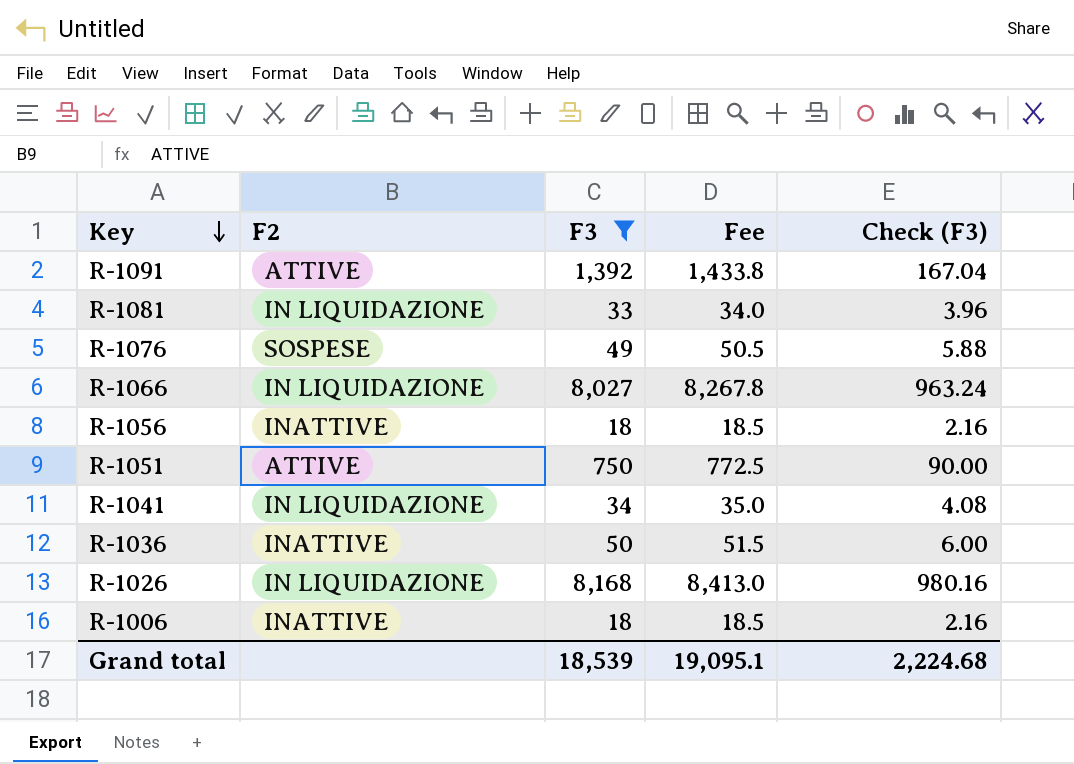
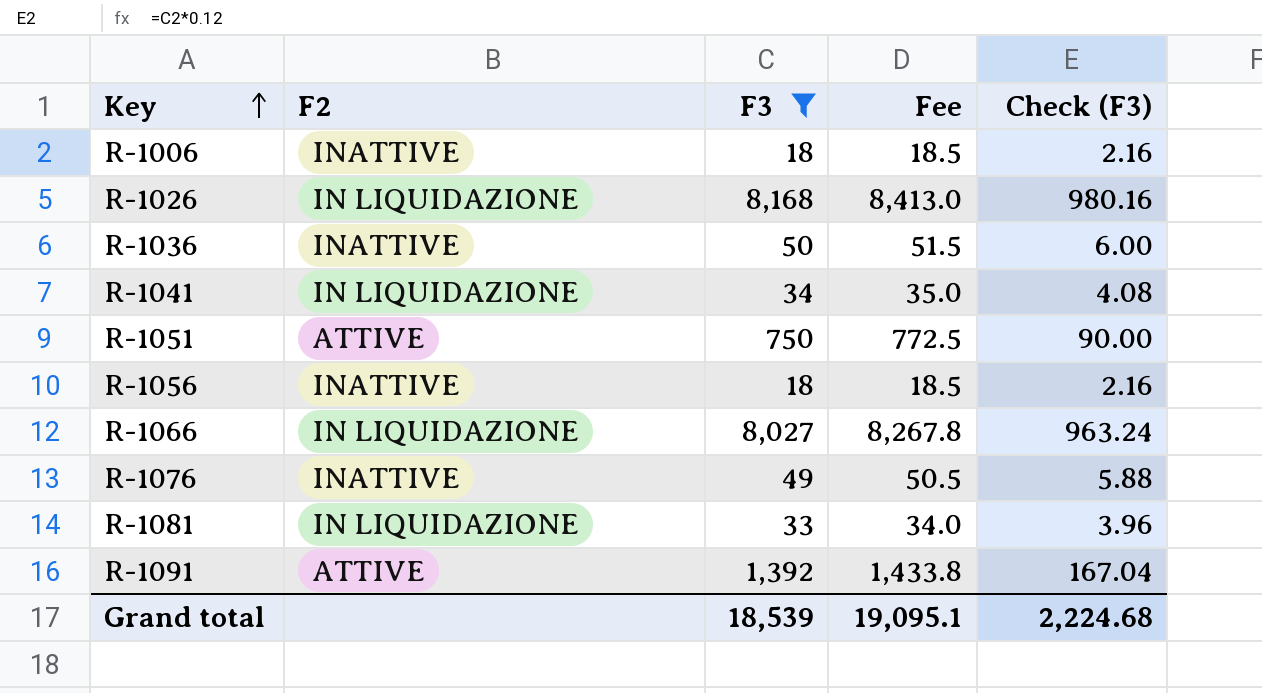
row order: Key descending -> Key ascending
R-1076 | F2: SOSPESE -> INATTIVE

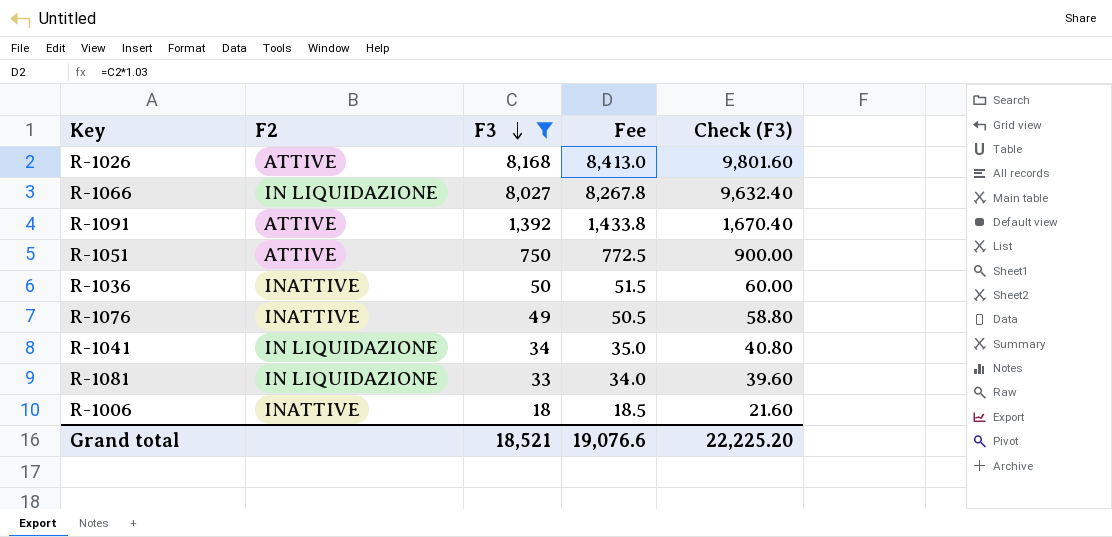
row order: Key ascending -> F3 descending
column Check (F3) | formula: [F3] * 0.12 -> [F3] * 1.2
row R-1056: INATTIVE | 18 | 18.5 | 2.16 -> none
R-1026 | F2: IN LIQUIDAZIONE -> ATTIVE
Grand total | F3: 18,539 -> 18,521
Grand total | Fee: 19,095.1 -> 19,076.6
Grand total | Check (F3): 2,224.68 -> 22,225.20

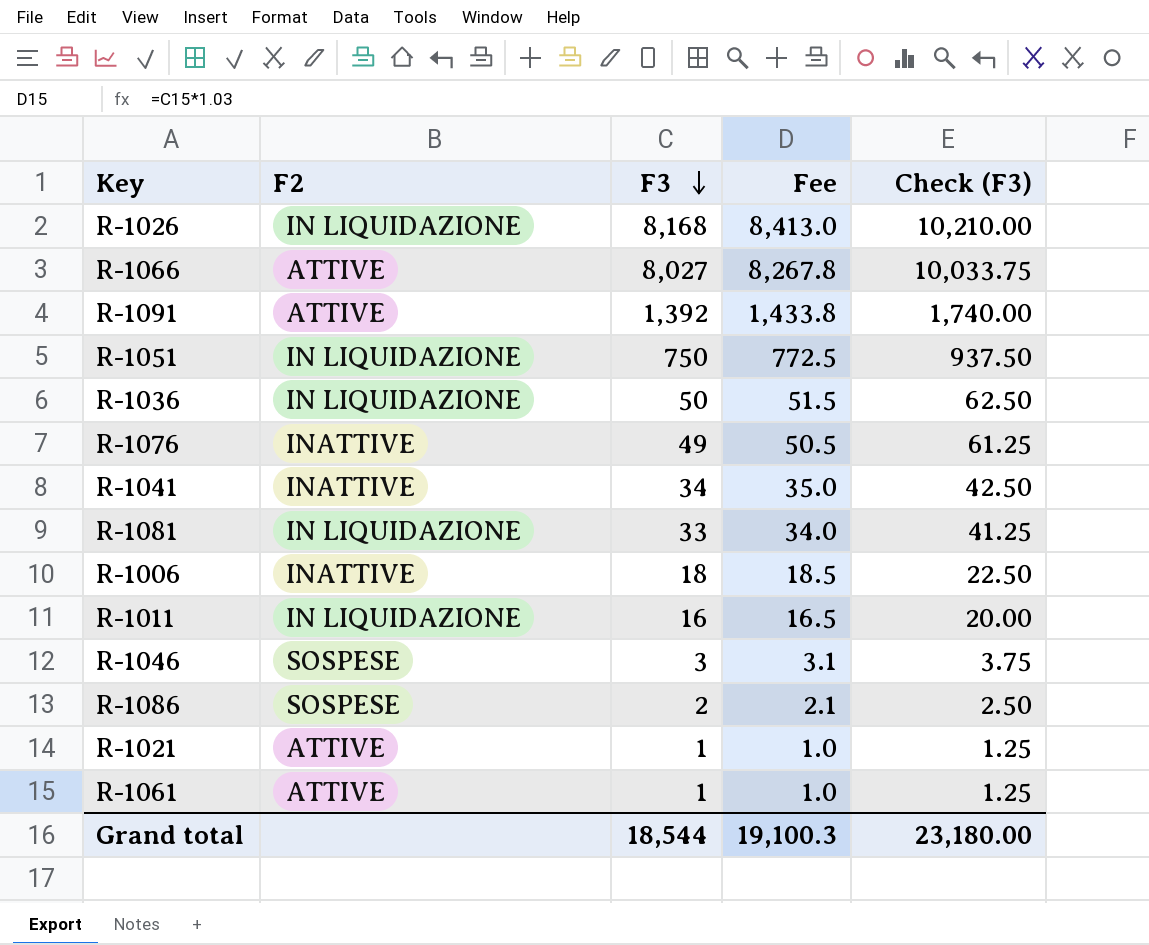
filter: F3 >= 18 -> none
column Check (F3) | formula: [F3] * 1.2 -> [F3] * 1.25
R-1026 | F2: ATTIVE -> IN LIQUIDAZIONE
R-1066 | F2: IN LIQUIDAZIONE -> ATTIVE
R-1051 | F2: ATTIVE -> IN LIQUIDAZIONE
R-1036 | F2: INATTIVE -> IN LIQUIDAZIONE
R-1041 | F2: IN LIQUIDAZIONE -> INATTIVE
Grand total | F3: 18,521 -> 18,544
Grand total | Fee: 19,076.6 -> 19,100.3
Grand total | Check (F3): 22,225.20 -> 23,180.00

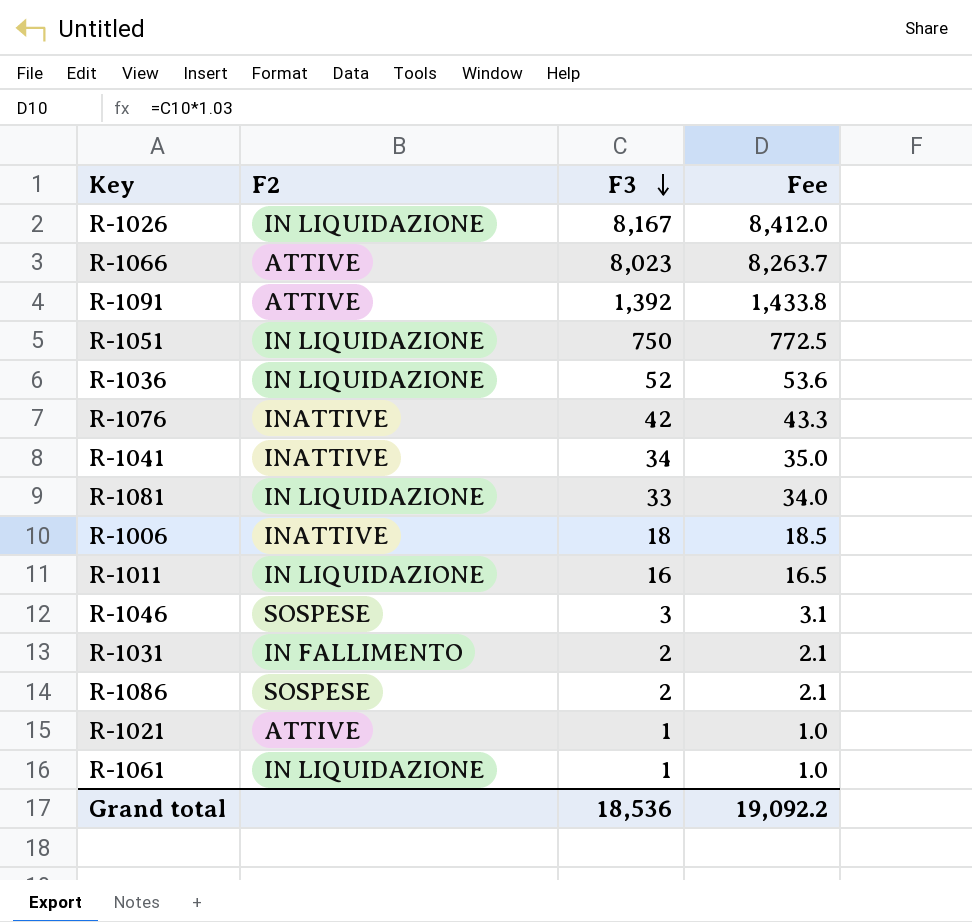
column Check (F3) | formula: [F3] * 1.25 -> none
R-1026 | F3: 8,168 -> 8,167
R-1026 | Fee: 8,413.0 -> 8,412.0
R-1066 | F3: 8,027 -> 8,023
R-1066 | Fee: 8,267.8 -> 8,263.7
R-1036 | F3: 50 -> 52
R-1036 | Fee: 51.5 -> 53.6
R-1076 | F3: 49 -> 42
R-1076 | Fee: 50.5 -> 43.3
row R-1031: none -> IN FALLIMENTO | 2 | 2.1
R-1061 | F2: ATTIVE -> IN LIQUIDAZIONE
Grand total | F3: 18,544 -> 18,536
Grand total | Fee: 19,100.3 -> 19,092.2

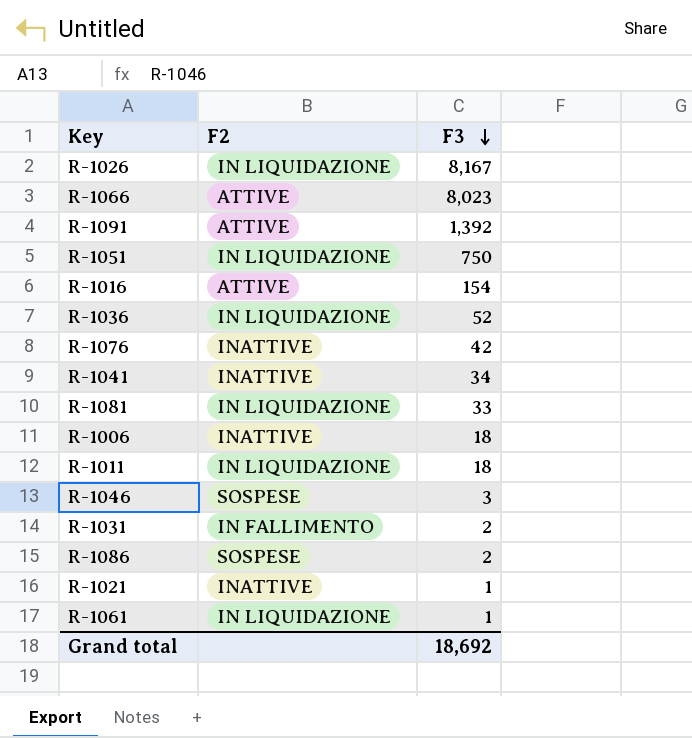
column Fee | formula: [F3] * 1.03 -> none
row R-1016: none -> ATTIVE | 154
R-1011 | F3: 16 -> 18
R-1021 | F2: ATTIVE -> INATTIVE
Grand total | F3: 18,536 -> 18,692

